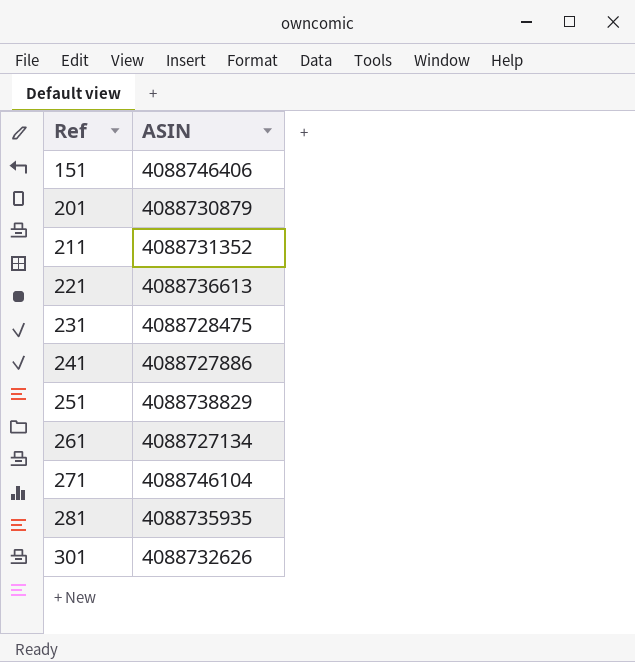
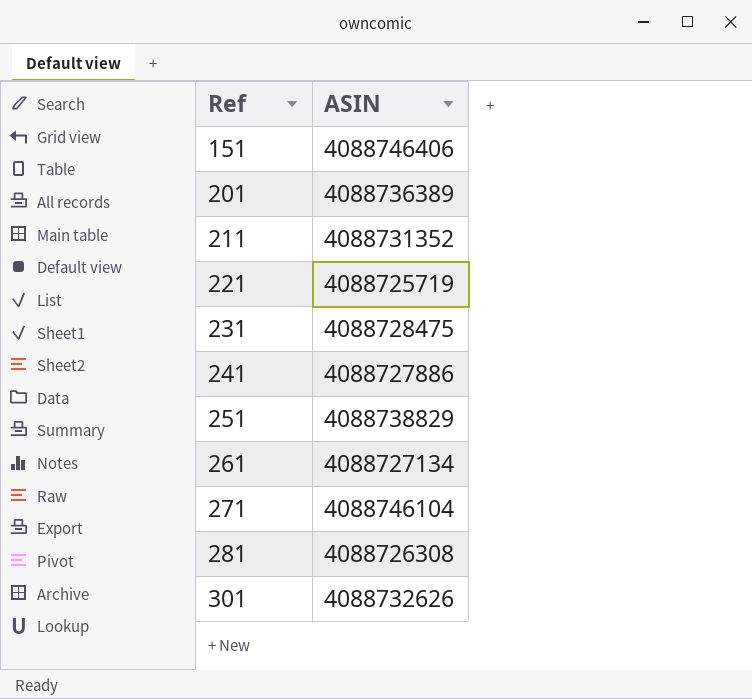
201 | ASIN: 4088730879 -> 4088736389
221 | ASIN: 4088736613 -> 4088725719
281 | ASIN: 4088735935 -> 4088726308

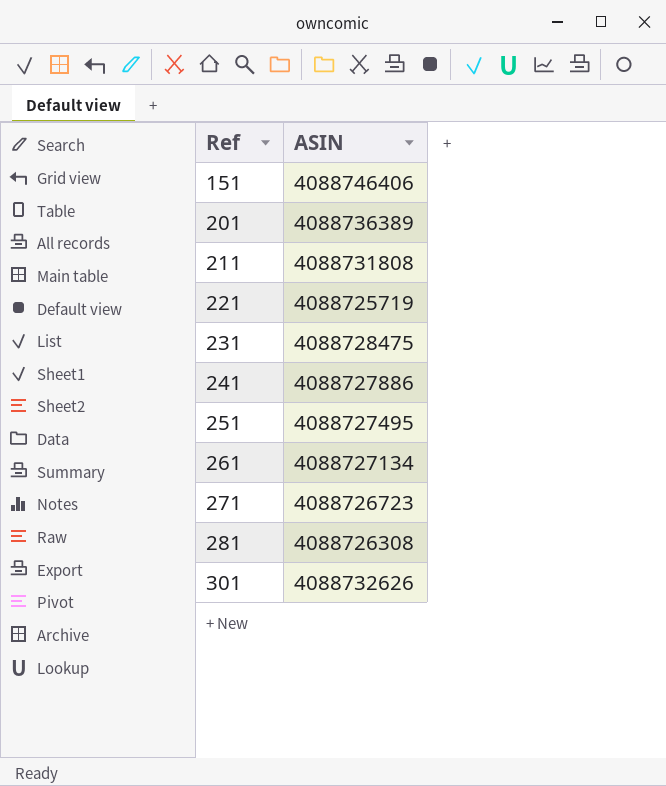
211 | ASIN: 4088731352 -> 4088731808
251 | ASIN: 4088738829 -> 4088727495
271 | ASIN: 4088746104 -> 4088726723

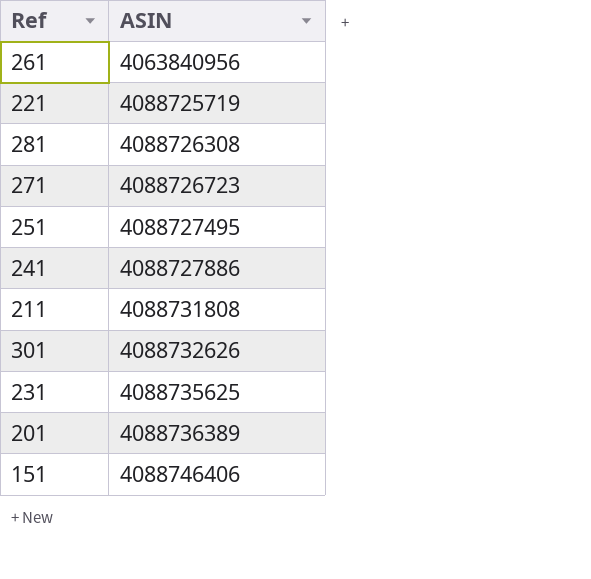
row order: Ref ascending -> ASIN ascending
261 | ASIN: 4088727134 -> 4063840956
231 | ASIN: 4088728475 -> 4088735625

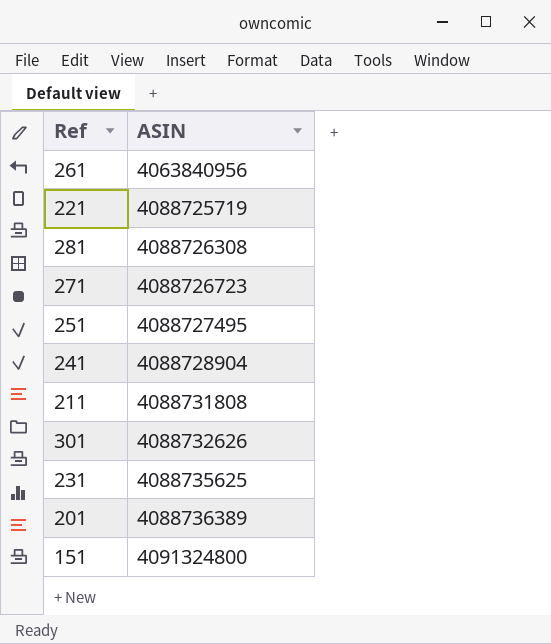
241 | ASIN: 4088727886 -> 4088728904
151 | ASIN: 4088746406 -> 4091324800

